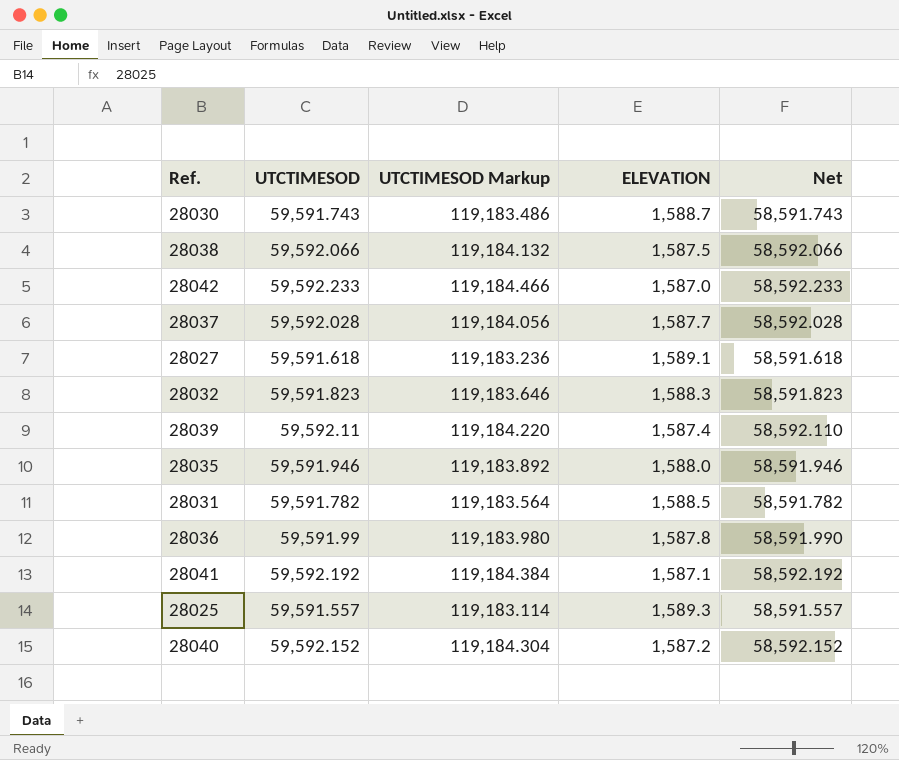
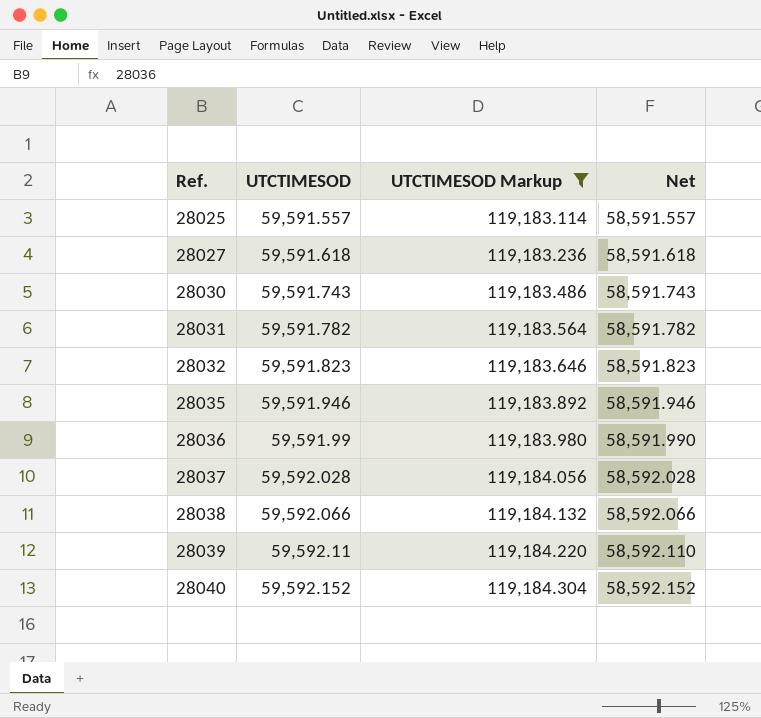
filter: none -> UTCTIMESOD Markup <= 119,184.304
row order: none -> Ref. ascending
column ELEVATION | position: 4 -> none

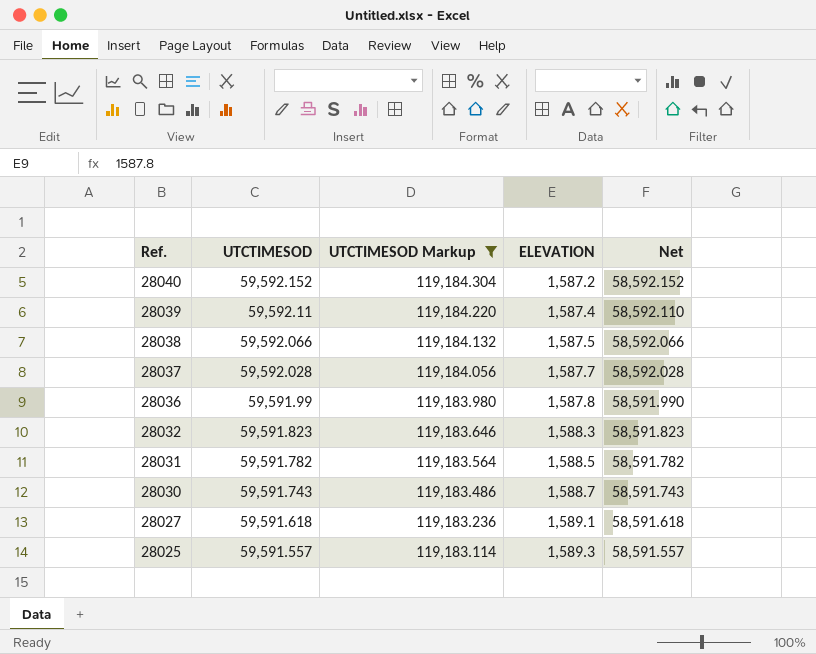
row order: Ref. ascending -> Ref. descending
column ELEVATION | position: none -> 4
row 28035: 59,591.946 | 119,183.892 | 58,591.946 -> none

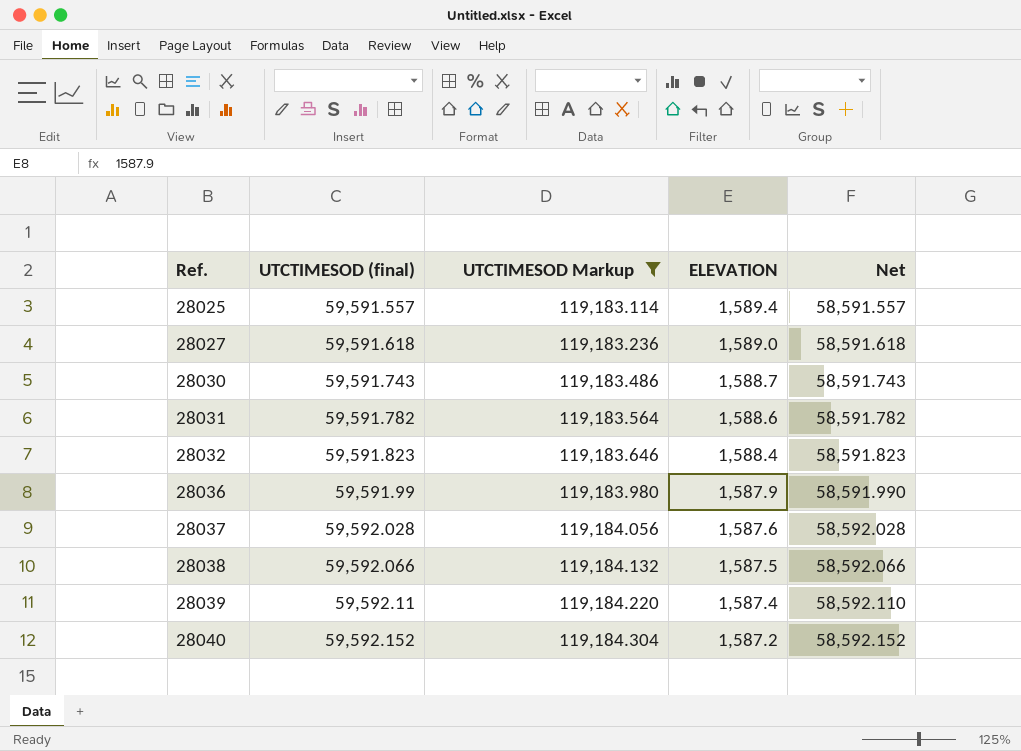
row order: Ref. descending -> Ref. ascending
column name: UTCTIMESOD -> UTCTIMESOD (final)
28025 | ELEVATION: 1,589.3 -> 1,589.4
28027 | ELEVATION: 1,589.1 -> 1,589.0
28031 | ELEVATION: 1,588.5 -> 1,588.6
28032 | ELEVATION: 1,588.3 -> 1,588.4
28036 | ELEVATION: 1,587.8 -> 1,587.9
28037 | ELEVATION: 1,587.7 -> 1,587.6

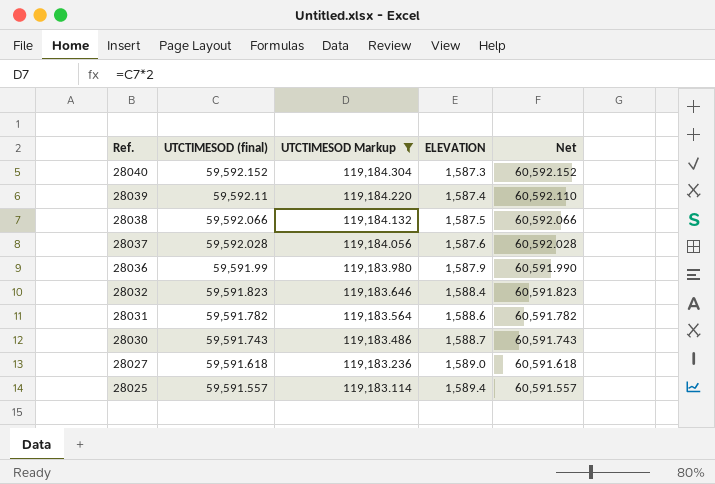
row order: Ref. ascending -> Ref. descending
column Net | formula: [UTCTIMESOD (final)] - 1000 -> [UTCTIMESOD (final)] + 1000
28040 | ELEVATION: 1,587.2 -> 1,587.3

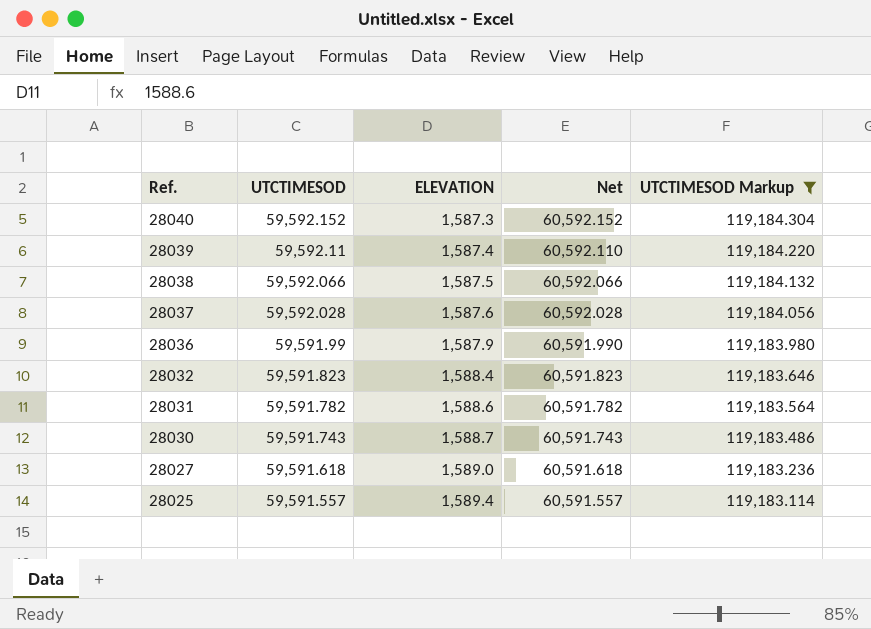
column name: UTCTIMESOD (final) -> UTCTIMESOD
column UTCTIMESOD Markup | position: 3 -> 5

